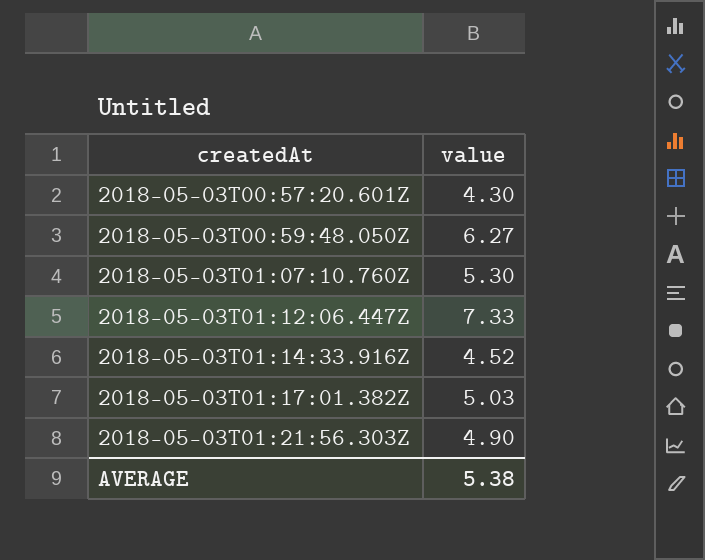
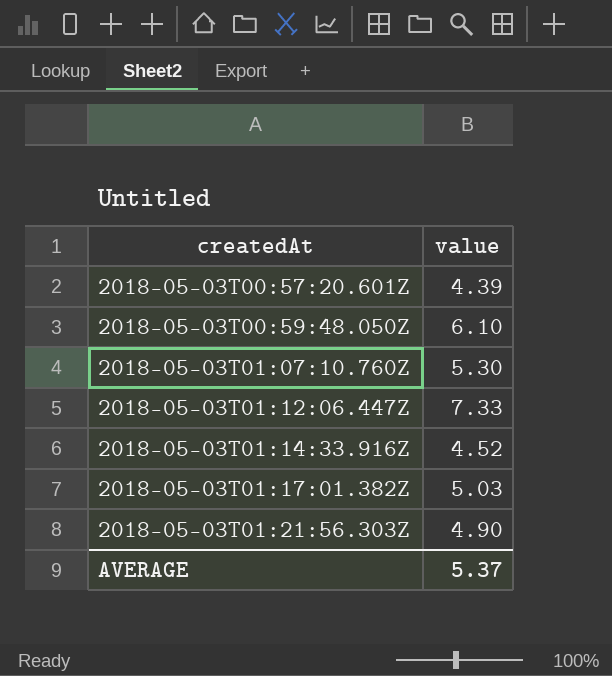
2018-05-03T00:57:20.601Z | value: 4.30 -> 4.39
2018-05-03T00:59:48.050Z | value: 6.27 -> 6.10
AVERAGE | value: 5.38 -> 5.37

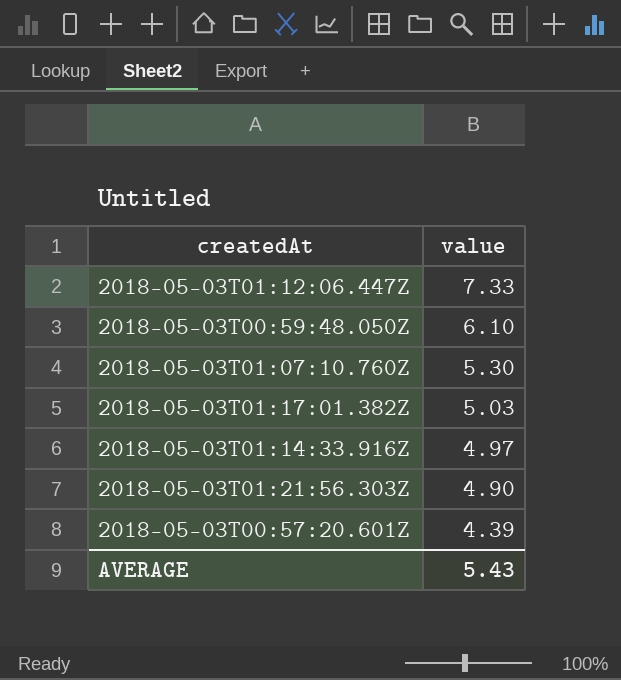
row order: createdAt ascending -> value descending
2018-05-03T01:14:33.916Z | value: 4.52 -> 4.97
AVERAGE | value: 5.37 -> 5.43

